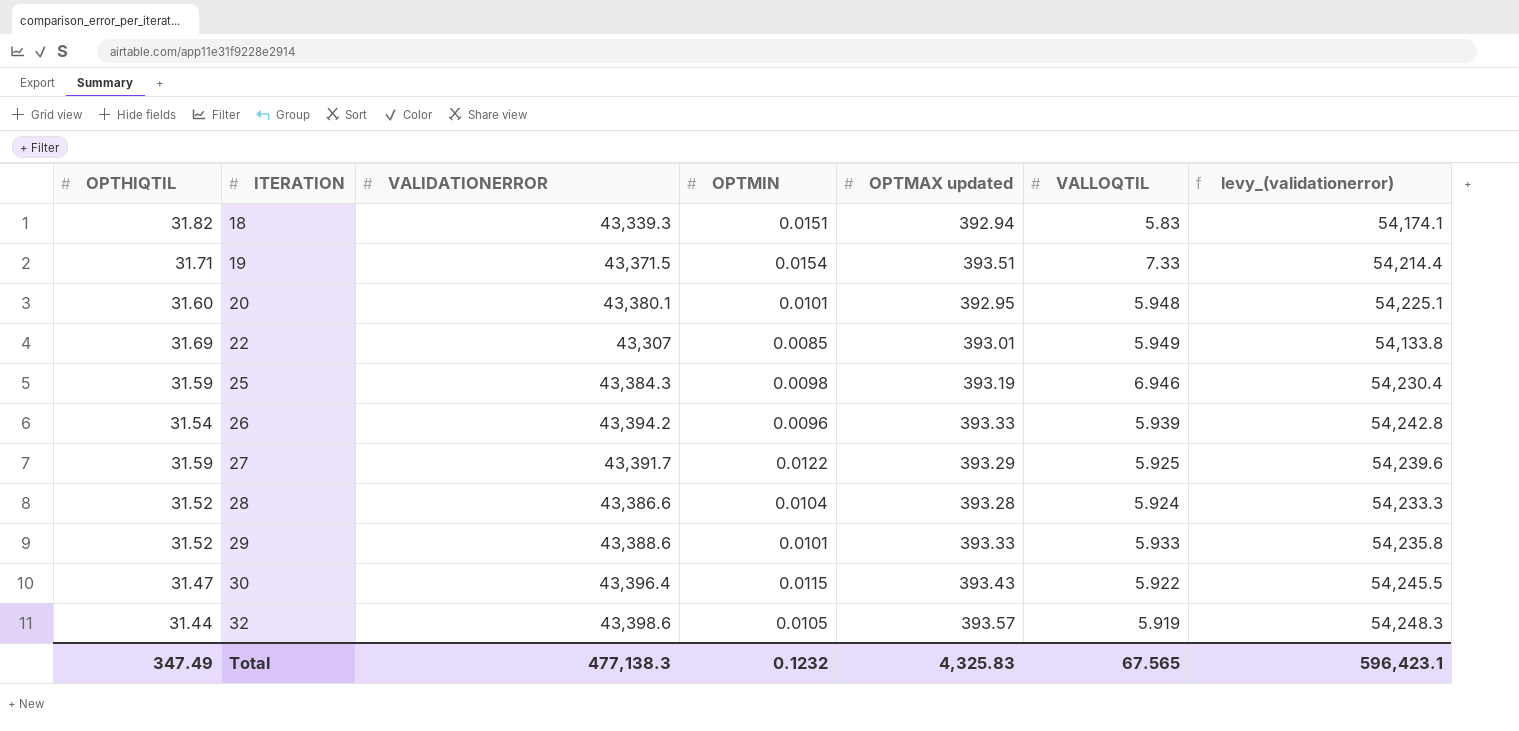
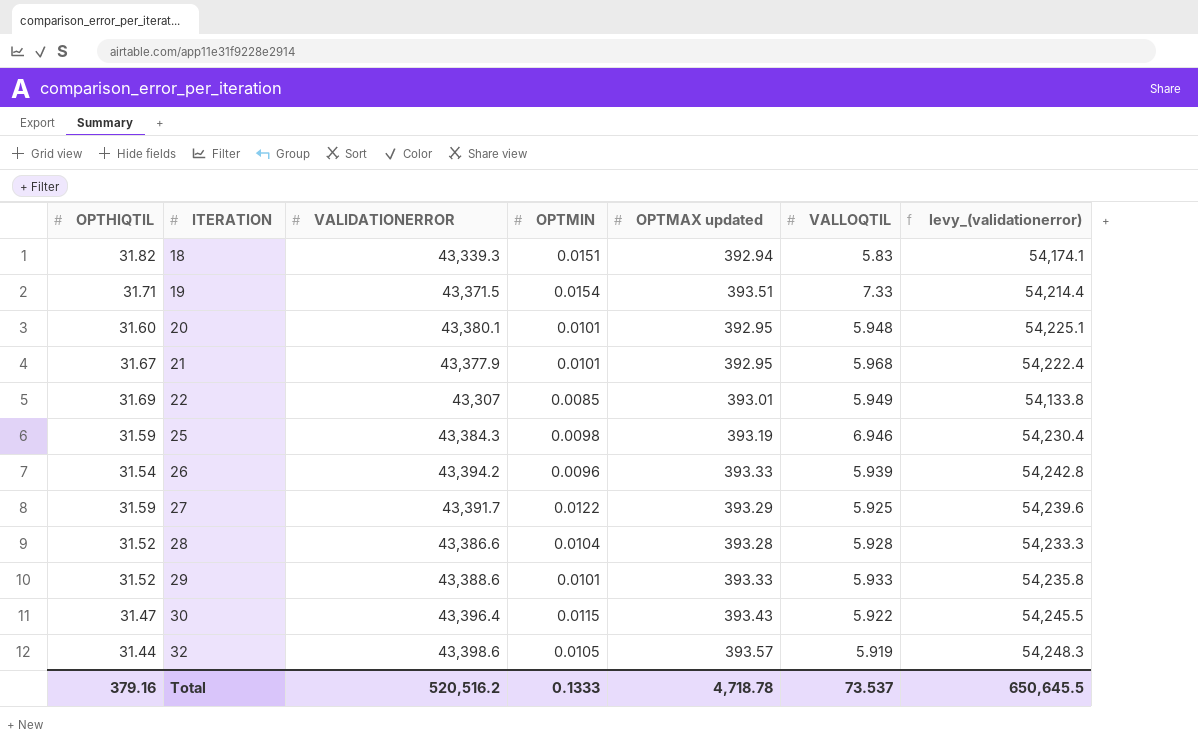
row 21: none -> 31.67 | 43,377.9 | 0.0101 | 392.95 | 5.968 | 54,222.4
28 | VALLOQTIL: 5.924 -> 5.928
Total | OPTHIQTIL: 347.49 -> 379.16
Total | VALIDATIONERROR: 477,138.3 -> 520,516.2
Total | OPTMIN: 0.1232 -> 0.1333
Total | OPTMAX updated: 4,325.83 -> 4,718.78
Total | VALLOQTIL: 67.565 -> 73.537
Total | levy_(validationerror): 596,423.1 -> 650,645.5

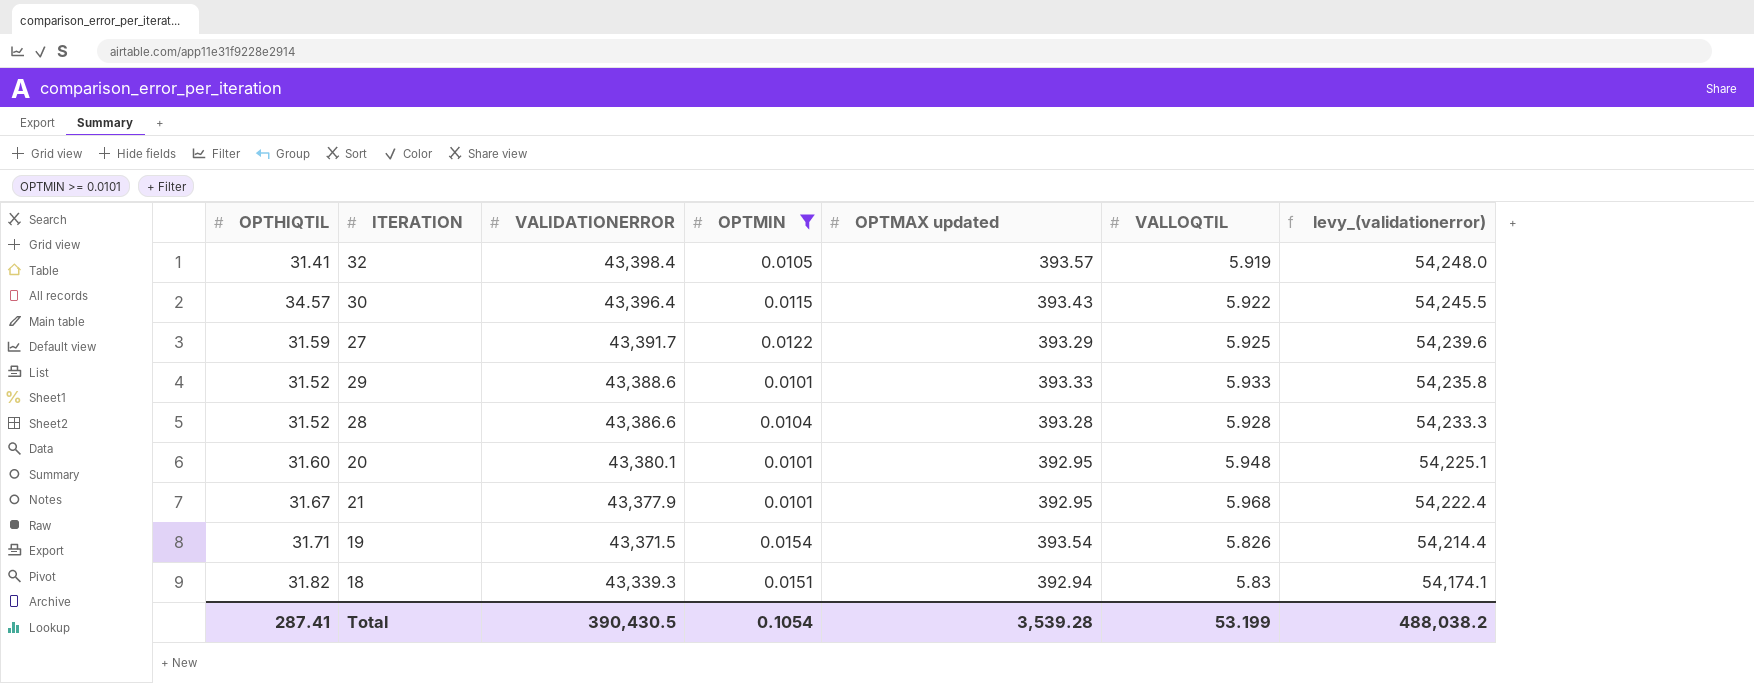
filter: none -> OPTMIN >= 0.0101
row order: ITERATION ascending -> VALIDATIONERROR descending
32 | OPTHIQTIL: 31.44 -> 31.41
32 | VALIDATIONERROR: 43,398.6 -> 43,398.4
32 | levy_(validationerror): 54,248.3 -> 54,248.0
30 | OPTHIQTIL: 31.47 -> 34.57
19 | OPTMAX updated: 393.51 -> 393.54
19 | VALLOQTIL: 7.33 -> 5.826
Total | OPTHIQTIL: 379.16 -> 287.41
Total | VALIDATIONERROR: 520,516.2 -> 390,430.5
Total | OPTMIN: 0.1333 -> 0.1054
Total | OPTMAX updated: 4,718.78 -> 3,539.28
Total | VALLOQTIL: 73.537 -> 53.199
Total | levy_(validationerror): 650,645.5 -> 488,038.2

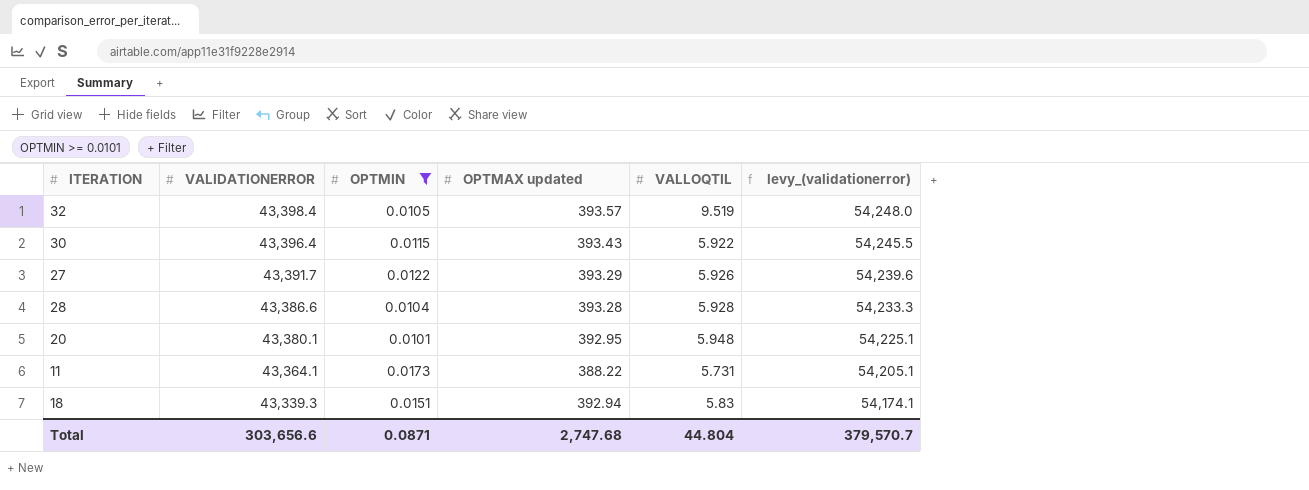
column OPTHIQTIL | position: 1 -> none
row 29: 31.52 | 43,388.6 | 0.0101 | 393.33 | 5.933 | 54,235.8 -> none
row 21: 31.67 | 43,377.9 | 0.0101 | 392.95 | 5.968 | 54,222.4 -> none
row 19: 31.71 | 43,371.5 | 0.0154 | 393.54 | 5.826 | 54,214.4 -> none
32 | VALLOQTIL: 5.919 -> 9.519
27 | VALLOQTIL: 5.925 -> 5.926
row 11: none -> 43,364.1 | 0.0173 | 388.22 | 5.731 | 54,205.1
Total | VALIDATIONERROR: 390,430.5 -> 303,656.6
Total | OPTMIN: 0.1054 -> 0.0871
Total | OPTMAX updated: 3,539.28 -> 2,747.68
Total | VALLOQTIL: 53.199 -> 44.804
Total | levy_(validationerror): 488,038.2 -> 379,570.7

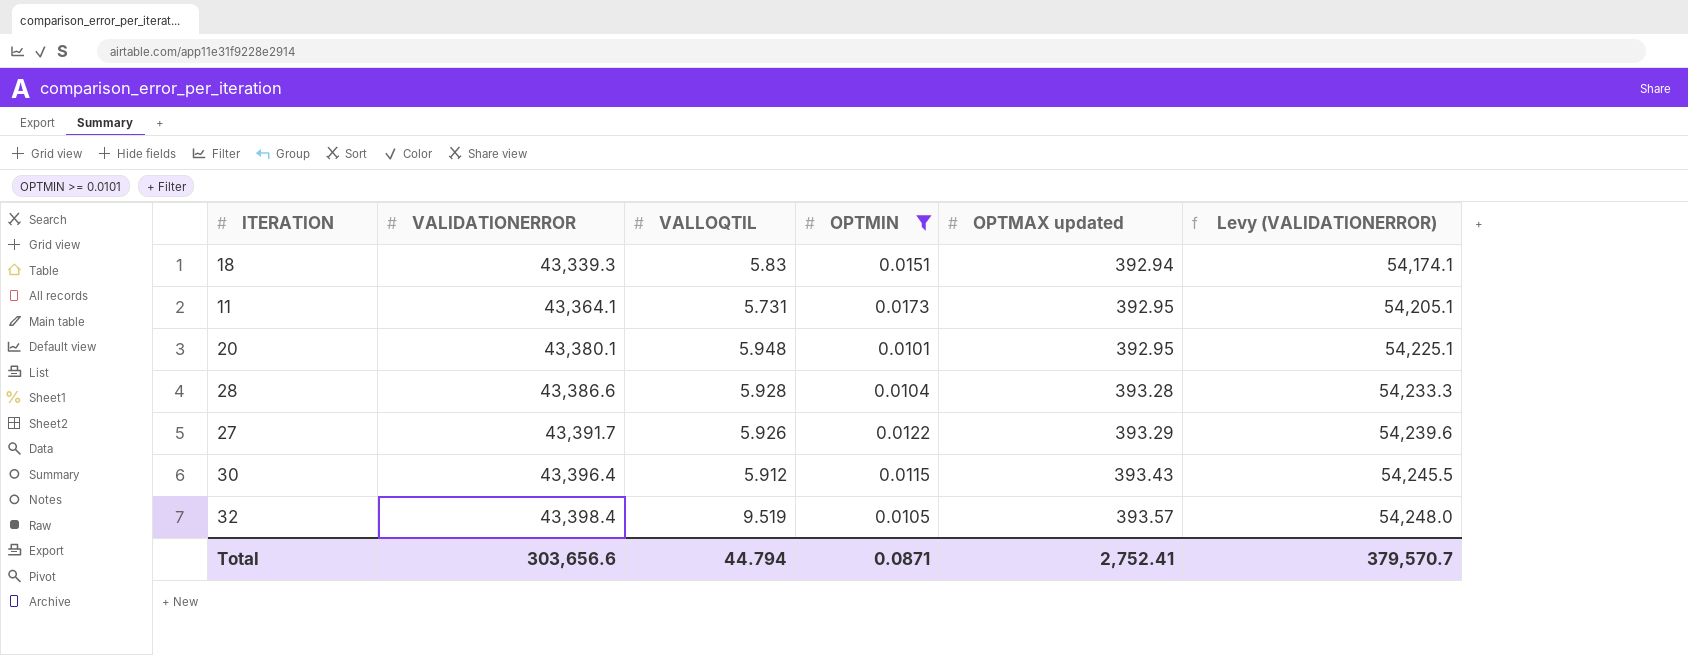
row order: VALIDATIONERROR descending -> VALIDATIONERROR ascending
column VALLOQTIL | position: 5 -> 3
column name: levy_(validationerror) -> Levy (VALIDATIONERROR)
11 | OPTMAX updated: 388.22 -> 392.95
30 | VALLOQTIL: 5.922 -> 5.912
Total | VALLOQTIL: 44.804 -> 44.794
Total | OPTMAX updated: 2,747.68 -> 2,752.41

